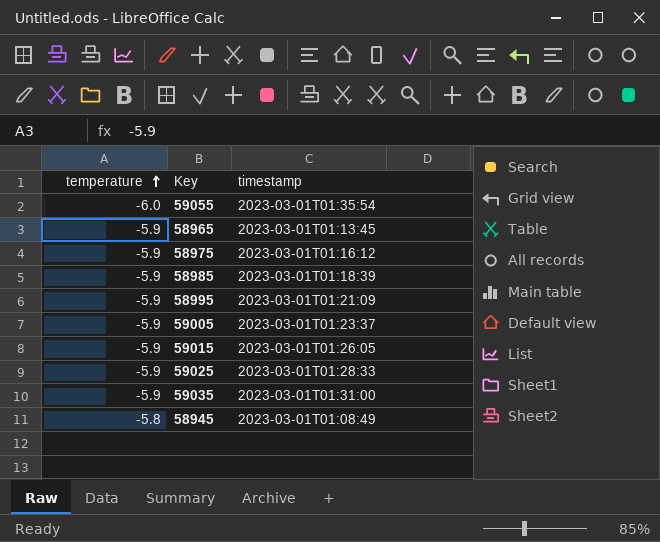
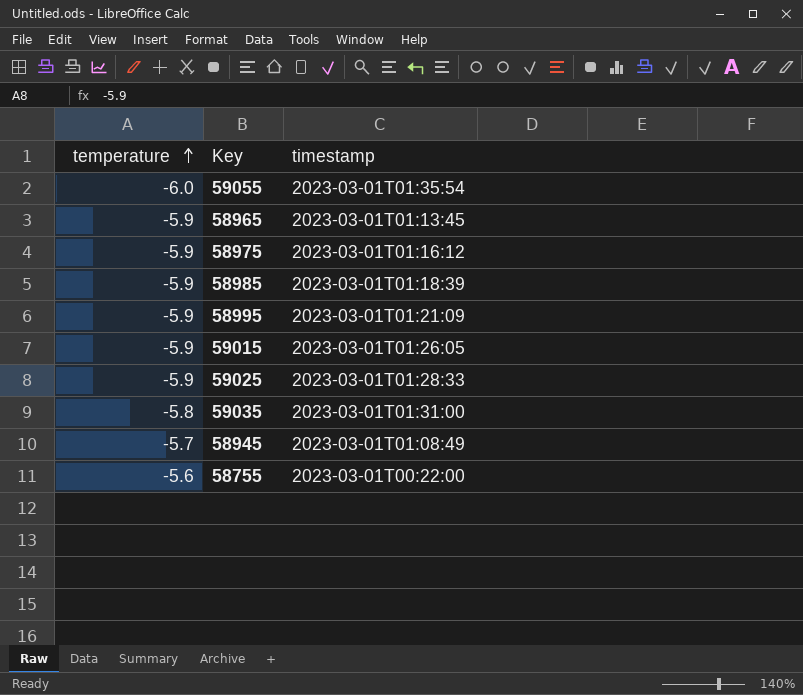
row 59005: -5.9 | 2023-03-01T01:23:37 -> none
59035 | temperature: -5.9 -> -5.8
58945 | temperature: -5.8 -> -5.7
row 58755: none -> -5.6 | 2023-03-01T00:22:00

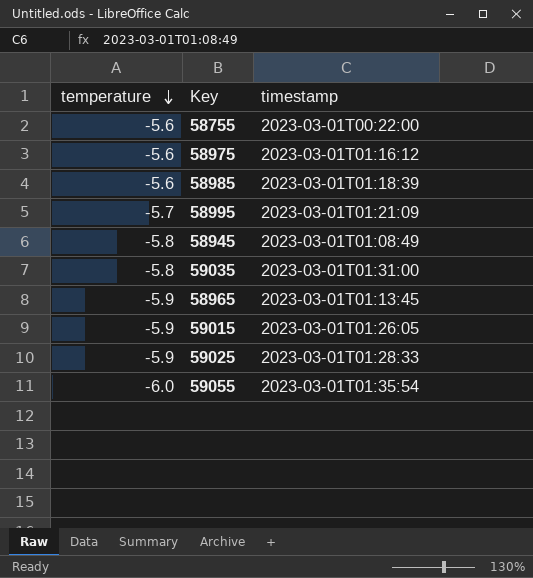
row order: temperature ascending -> temperature descending
58975 | temperature: -5.9 -> -5.6
58985 | temperature: -5.9 -> -5.6
58995 | temperature: -5.9 -> -5.7
58945 | temperature: -5.7 -> -5.8

